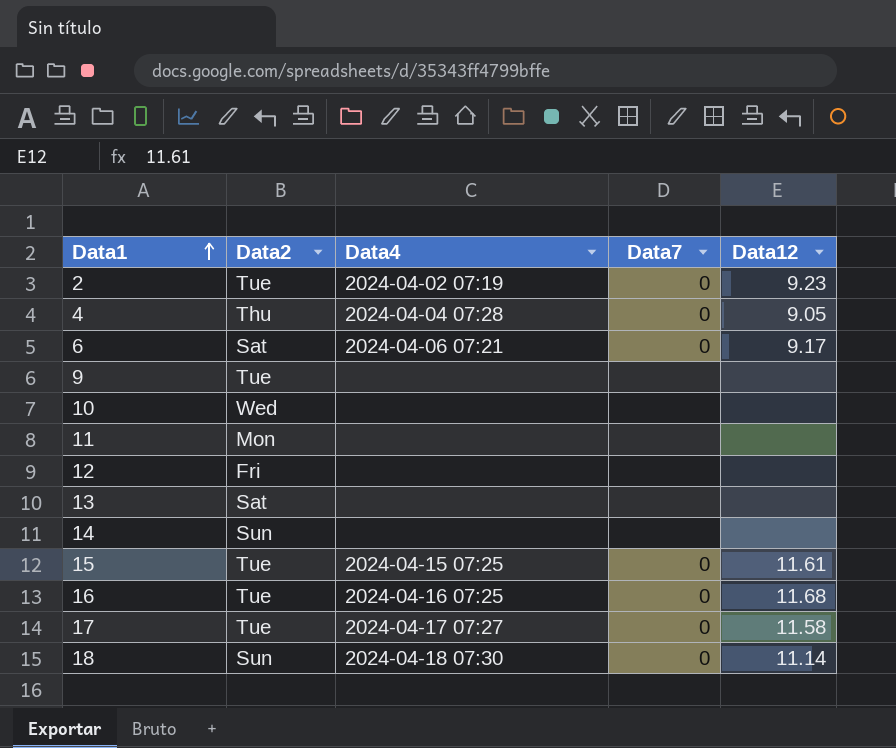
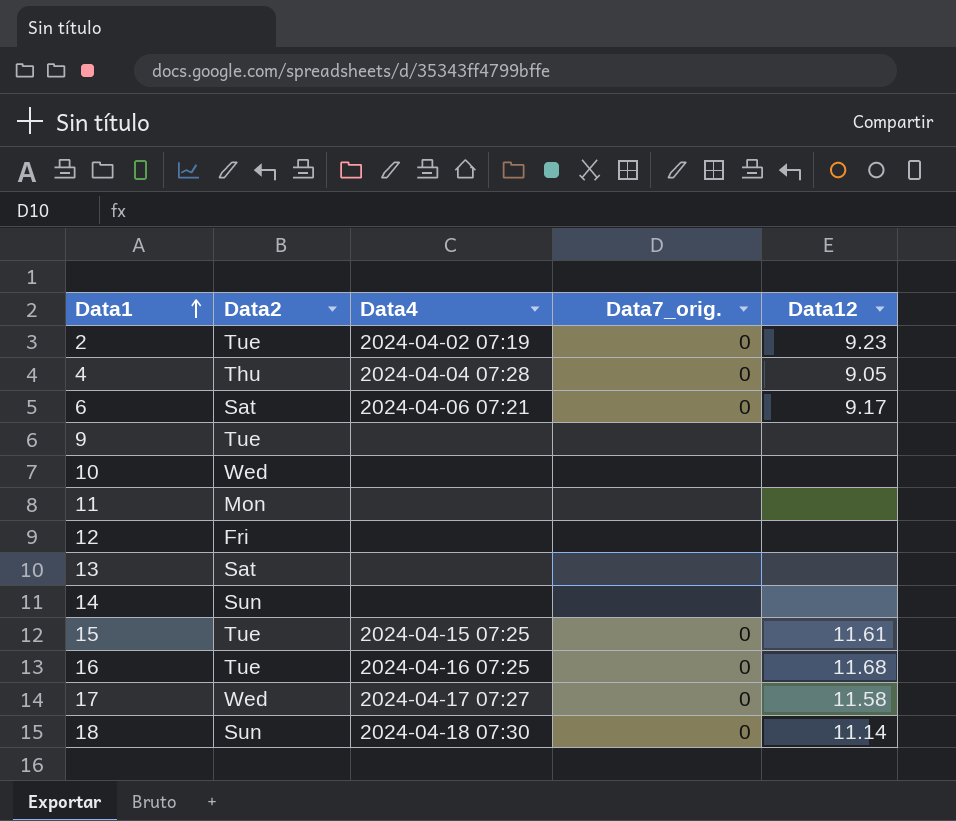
column name: Data7 -> Data7_orig.
17 | Data2: Tue -> Wed

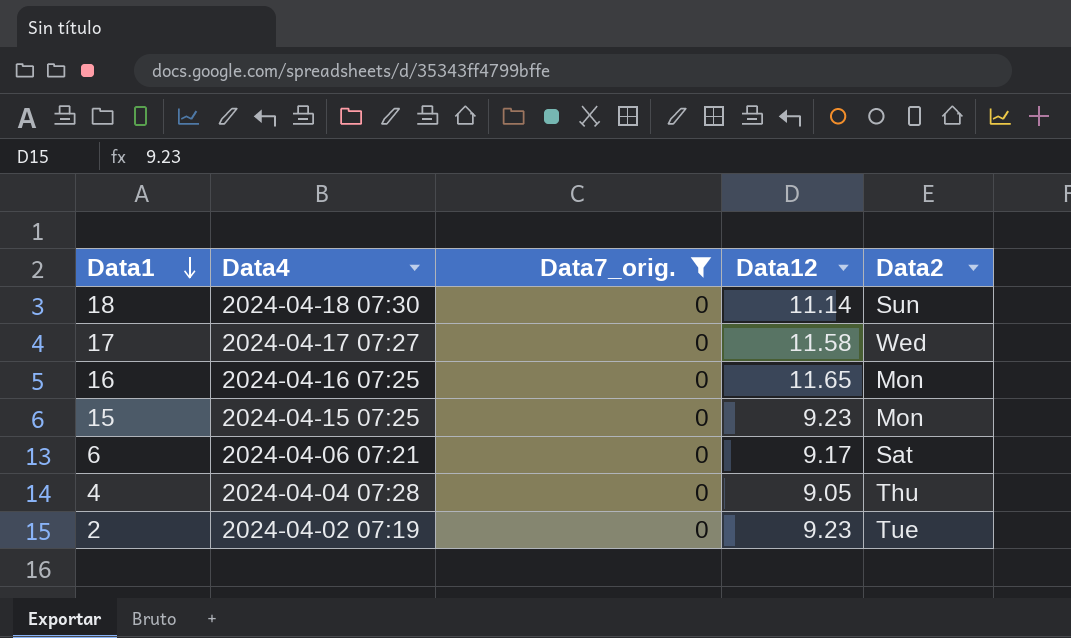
filter: none -> Data7_orig. = 0
row order: Data1 ascending -> Data1 descending
column Data2 | position: 2 -> 5
16 | Data12: 11.68 -> 11.65
16 | Data2: Tue -> Mon
15 | Data12: 11.61 -> 9.23
15 | Data2: Tue -> Mon

